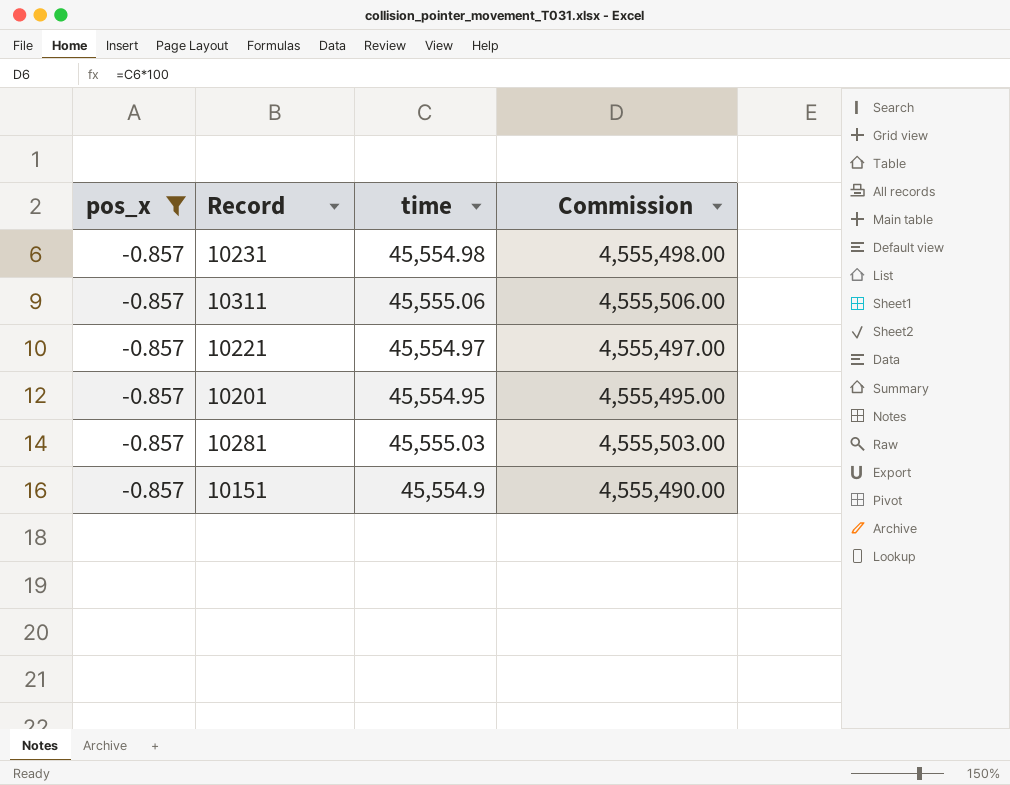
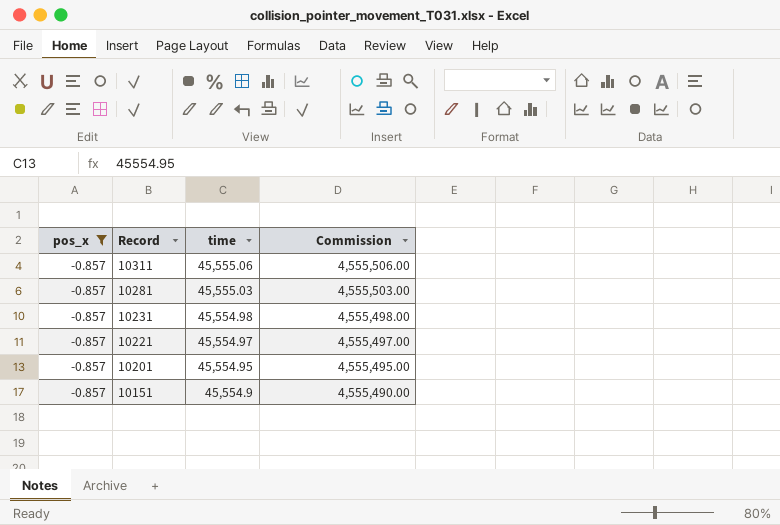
row order: none -> Record descending

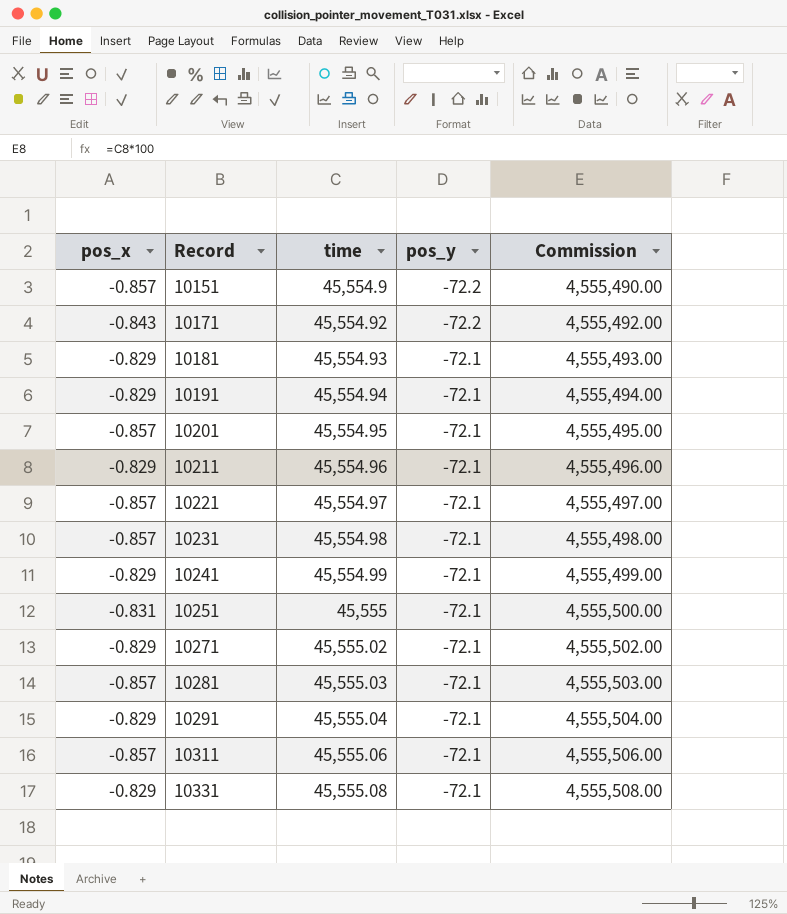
filter: pos_x = -0.857 -> none
row order: Record descending -> Record ascending
column pos_y | position: none -> 4

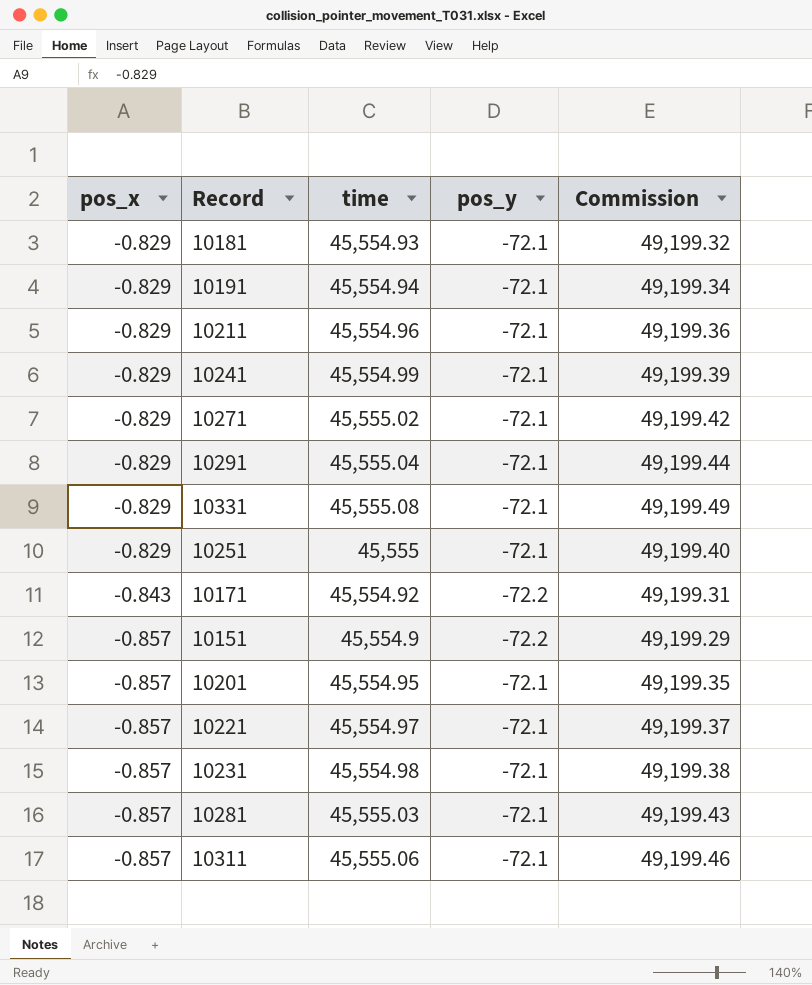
row order: Record ascending -> pos_x descending
column Commission | formula: [time] * 100 -> [time] * 1.08
10251 | pos_x: -0.831 -> -0.829

